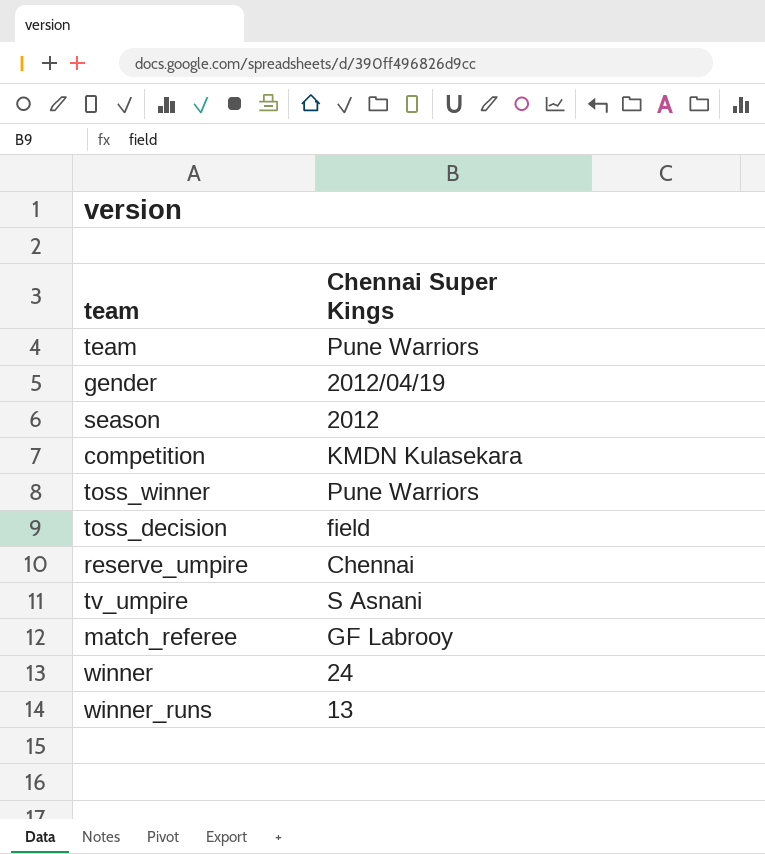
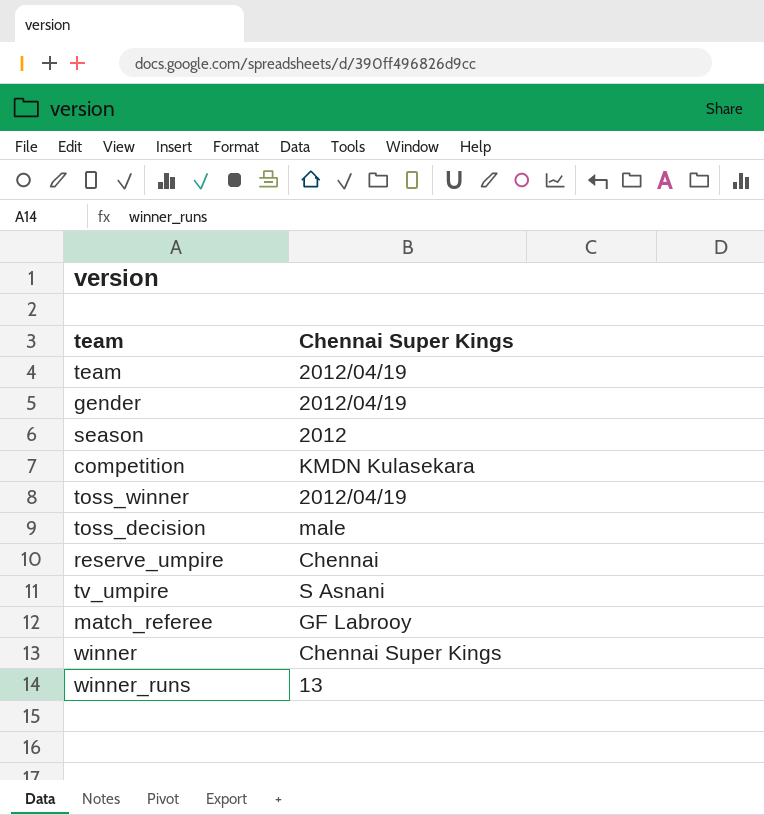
team | Chennai Super Kings: Pune Warriors -> 2012/04/19
toss_winner | Chennai Super Kings: Pune Warriors -> 2012/04/19
toss_decision | Chennai Super Kings: field -> male
winner | Chennai Super Kings: 24 -> Chennai Super Kings

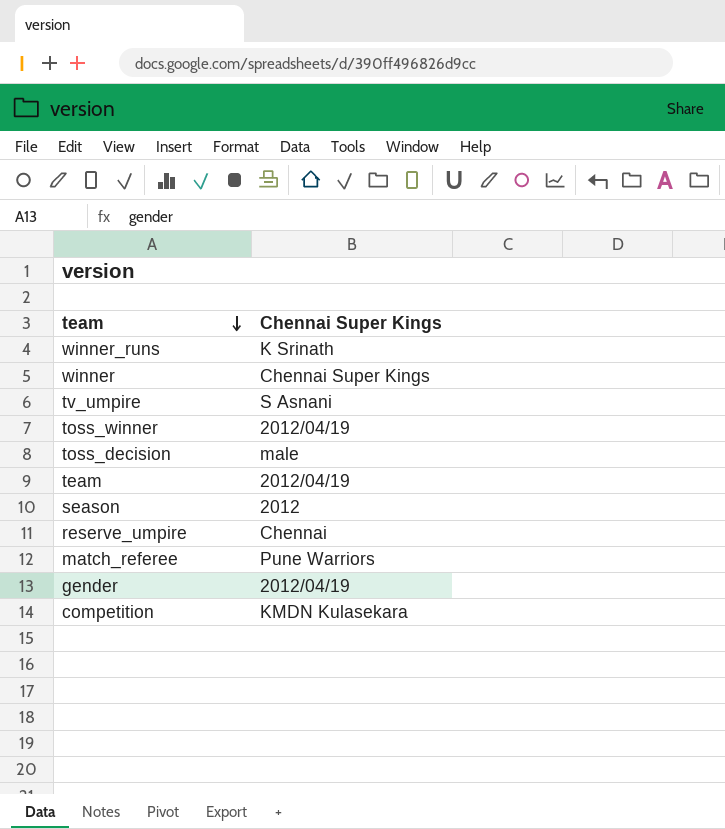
row order: none -> team descending
winner_runs | Chennai Super Kings: 13 -> K Srinath
match_referee | Chennai Super Kings: GF Labrooy -> Pune Warriors

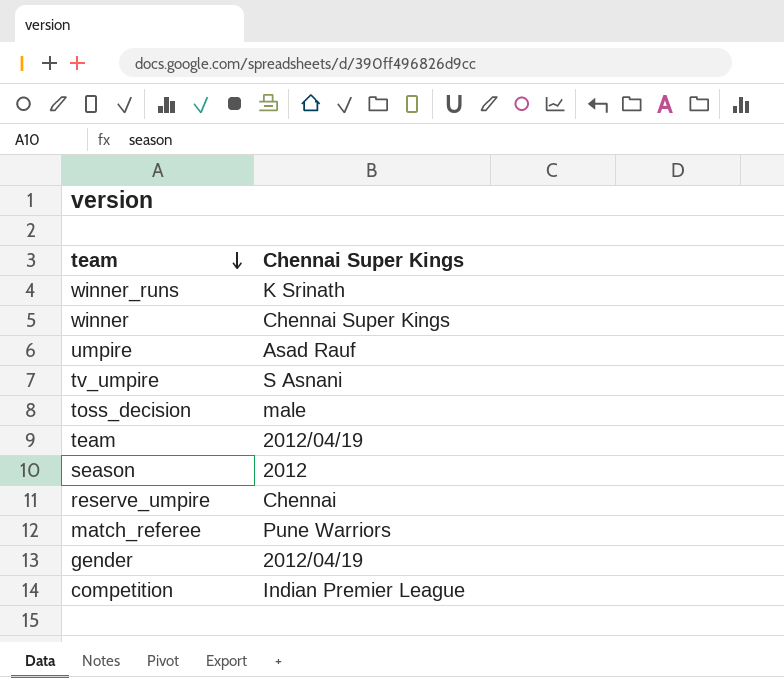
row toss_winner: 2012/04/19 -> none
row umpire: none -> Asad Rauf
competition | Chennai Super Kings: KMDN Kulasekara -> Indian Premier League

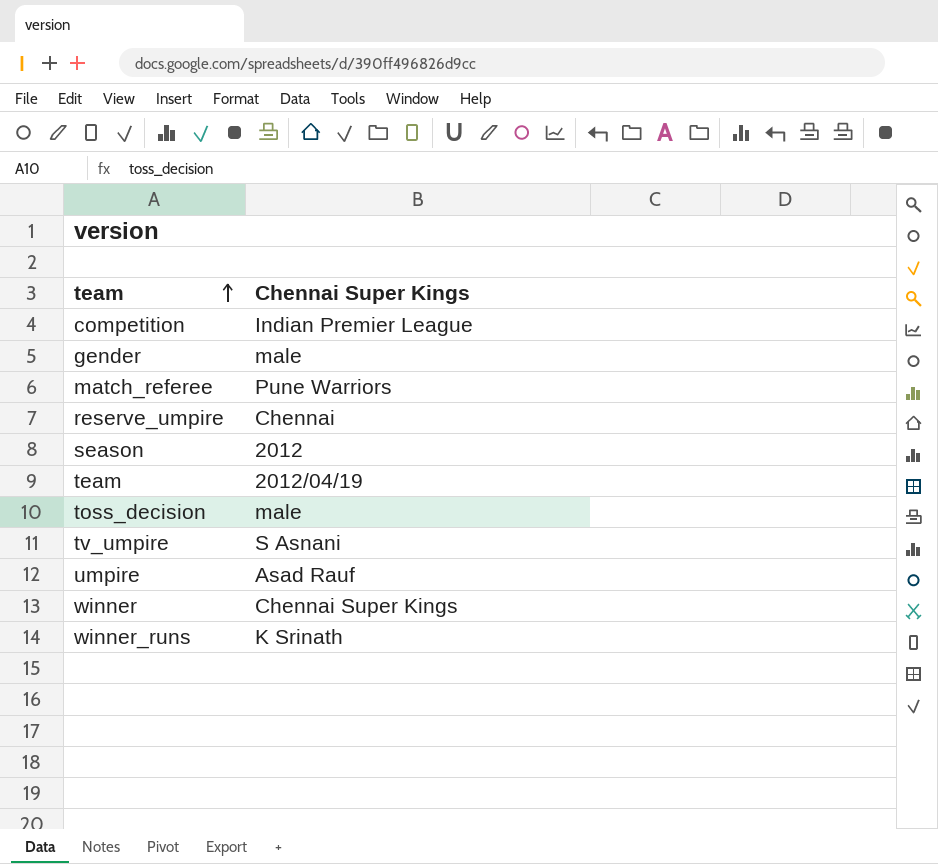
row order: team descending -> team ascending
gender | Chennai Super Kings: 2012/04/19 -> male

